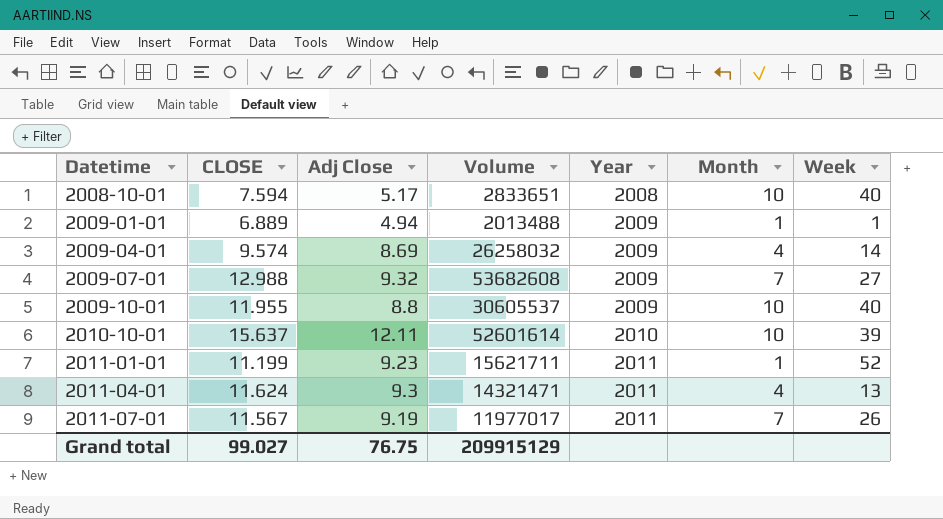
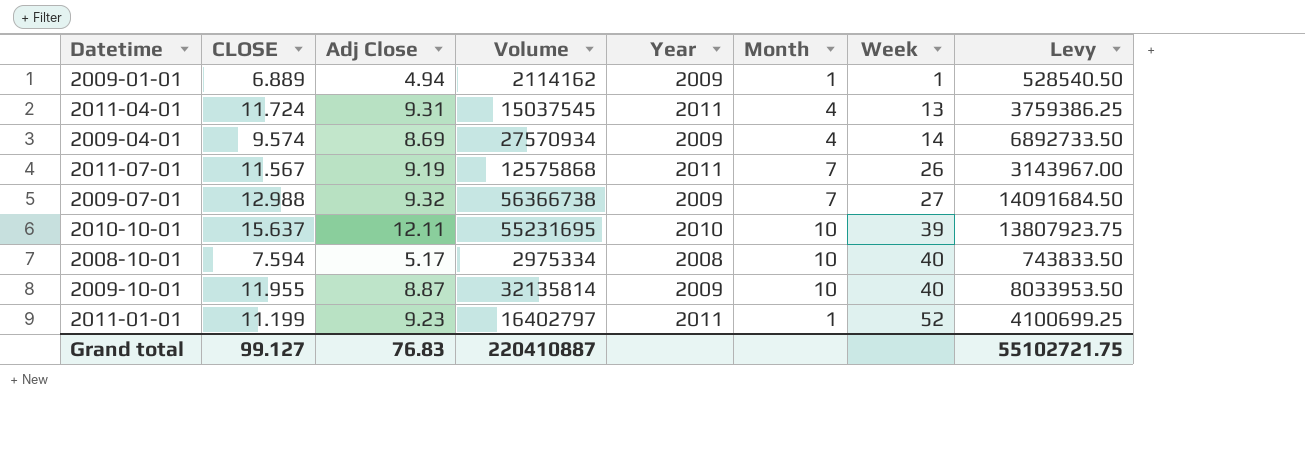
row order: Datetime ascending -> Week ascending
column Levy | formula: none -> [Volume] * 0.25
2009-01-01 | Volume: 2013488 -> 2114162
2011-04-01 | CLOSE: 11.624 -> 11.724
2011-04-01 | Adj Close: 9.3 -> 9.31
2011-04-01 | Volume: 14321471 -> 15037545
2009-04-01 | Volume: 26258032 -> 27570934
2011-07-01 | Volume: 11977017 -> 12575868
2009-07-01 | Volume: 53682608 -> 56366738
2010-10-01 | Volume: 52601614 -> 55231695
2008-10-01 | Volume: 2833651 -> 2975334
2009-10-01 | Adj Close: 8.8 -> 8.87
2009-10-01 | Volume: 30605537 -> 32135814
2011-01-01 | Volume: 15621711 -> 16402797
Grand total | CLOSE: 99.027 -> 99.127
Grand total | Adj Close: 76.75 -> 76.83
Grand total | Volume: 209915129 -> 220410887

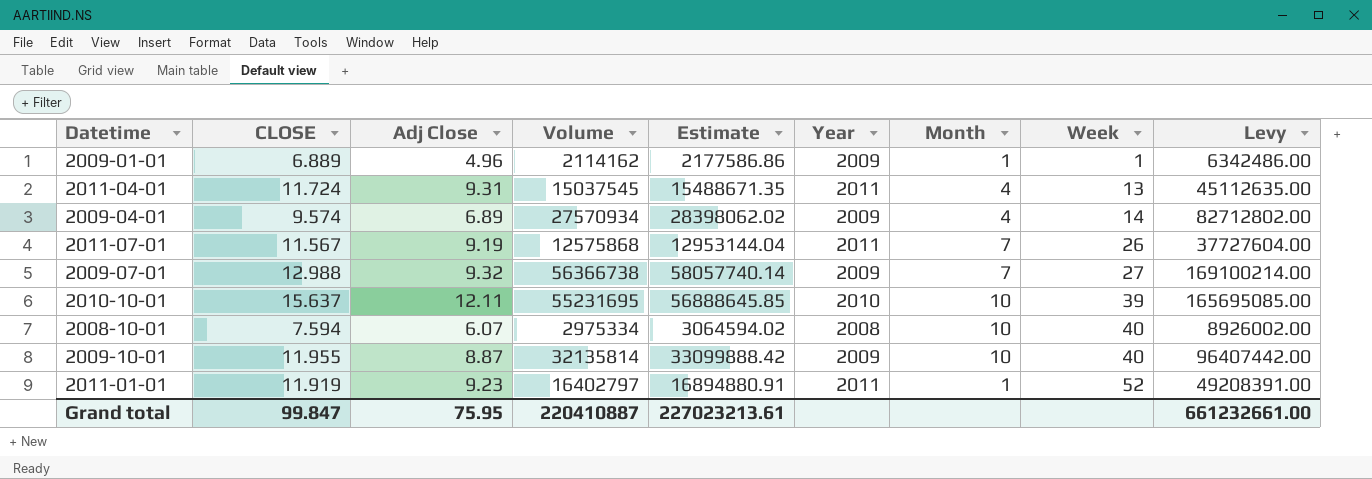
column Estimate | formula: none -> [Volume] * 1.03
column Levy | formula: [Volume] * 0.25 -> [Volume] * 3
2009-01-01 | Adj Close: 4.94 -> 4.96
2009-04-01 | Adj Close: 8.69 -> 6.89
2008-10-01 | Adj Close: 5.17 -> 6.07
2011-01-01 | CLOSE: 11.199 -> 11.919
Grand total | CLOSE: 99.127 -> 99.847
Grand total | Adj Close: 76.83 -> 75.95
Grand total | Levy: 55102721.75 -> 661232661.00

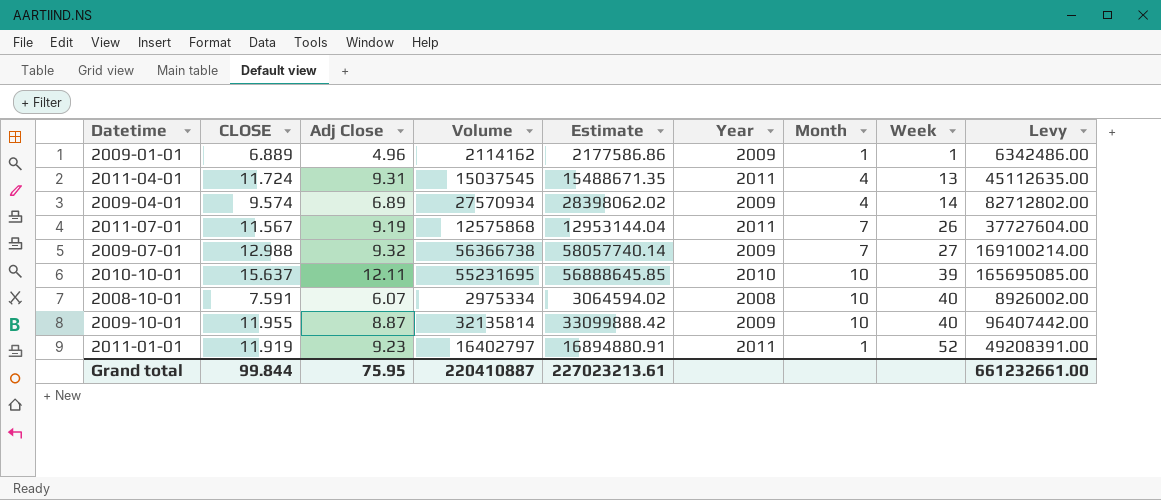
2008-10-01 | CLOSE: 7.594 -> 7.591
Grand total | CLOSE: 99.847 -> 99.844

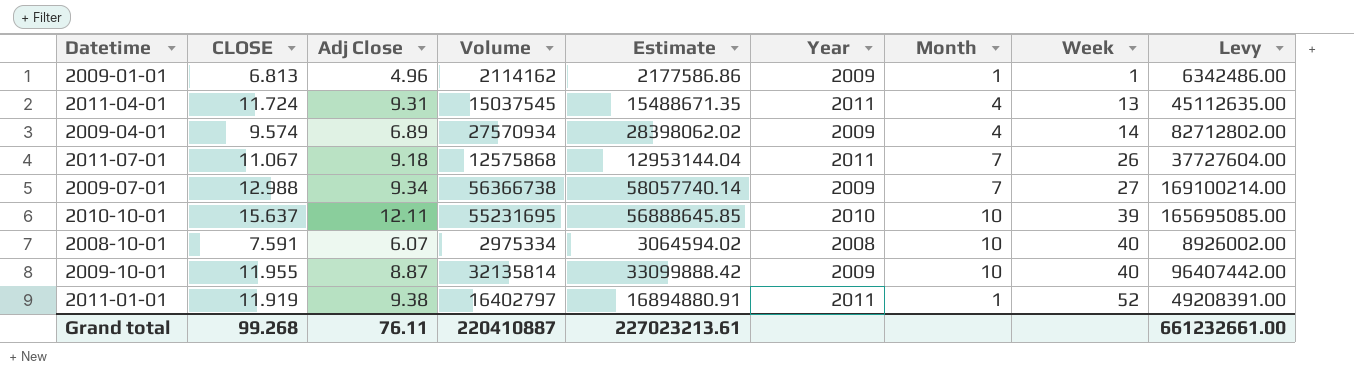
2009-01-01 | CLOSE: 6.889 -> 6.813
2011-07-01 | CLOSE: 11.567 -> 11.067
2011-07-01 | Adj Close: 9.19 -> 9.18
2009-07-01 | Adj Close: 9.32 -> 9.34
2011-01-01 | Adj Close: 9.23 -> 9.38
Grand total | CLOSE: 99.844 -> 99.268
Grand total | Adj Close: 75.95 -> 76.11

